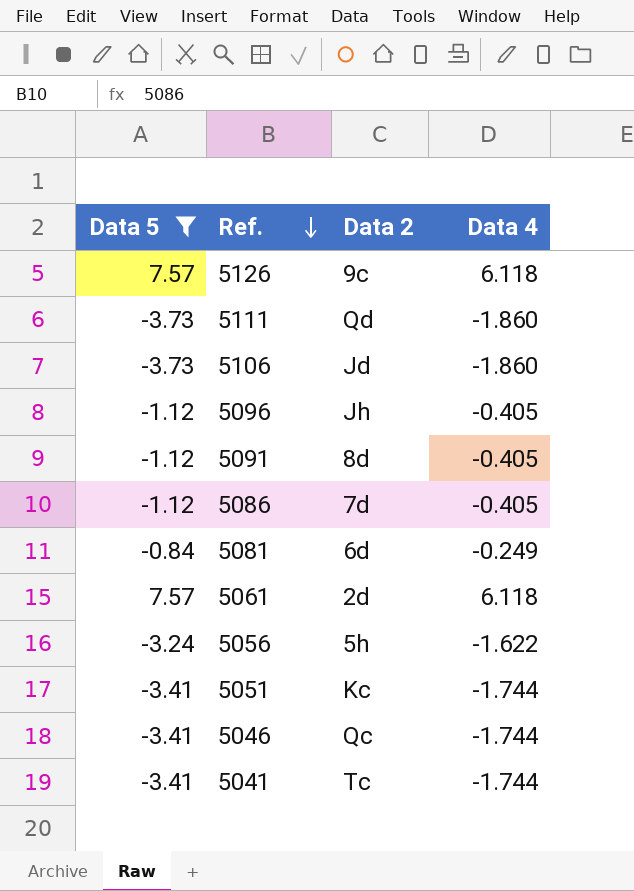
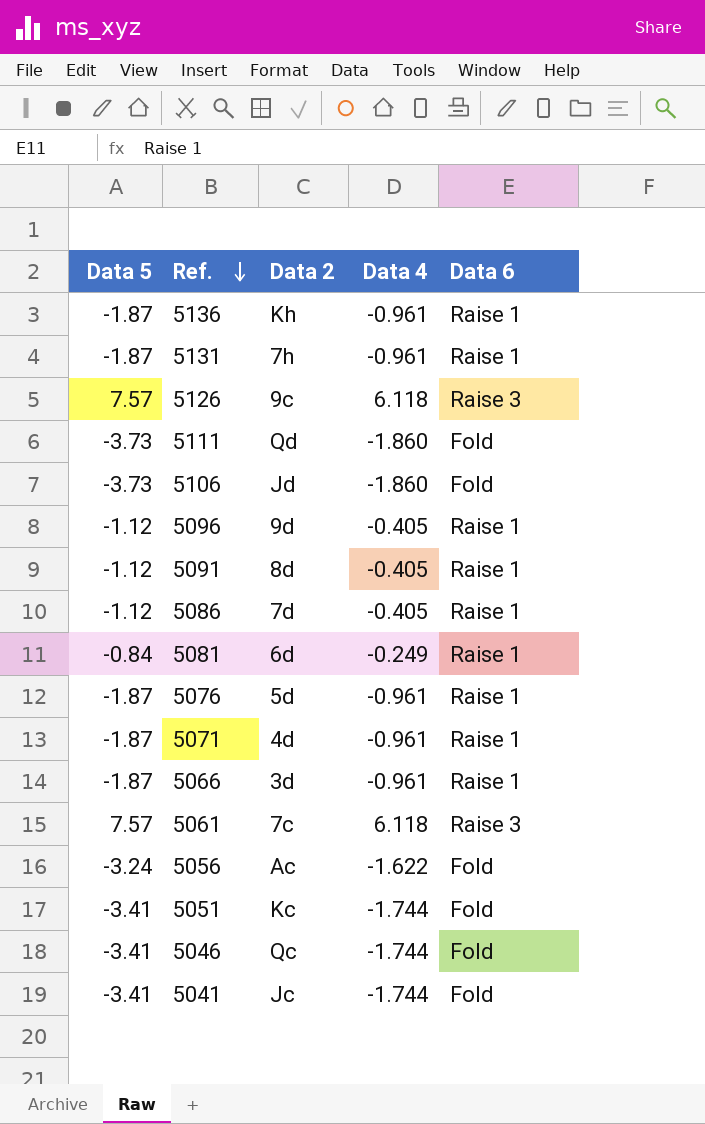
filter: Data 5 != -1.87 -> none
column Data 6 | position: none -> 5
5096 | Data 2: Jh -> 9d
5061 | Data 2: 2d -> 7c
5056 | Data 2: 5h -> Ac
5041 | Data 2: Tc -> Jc

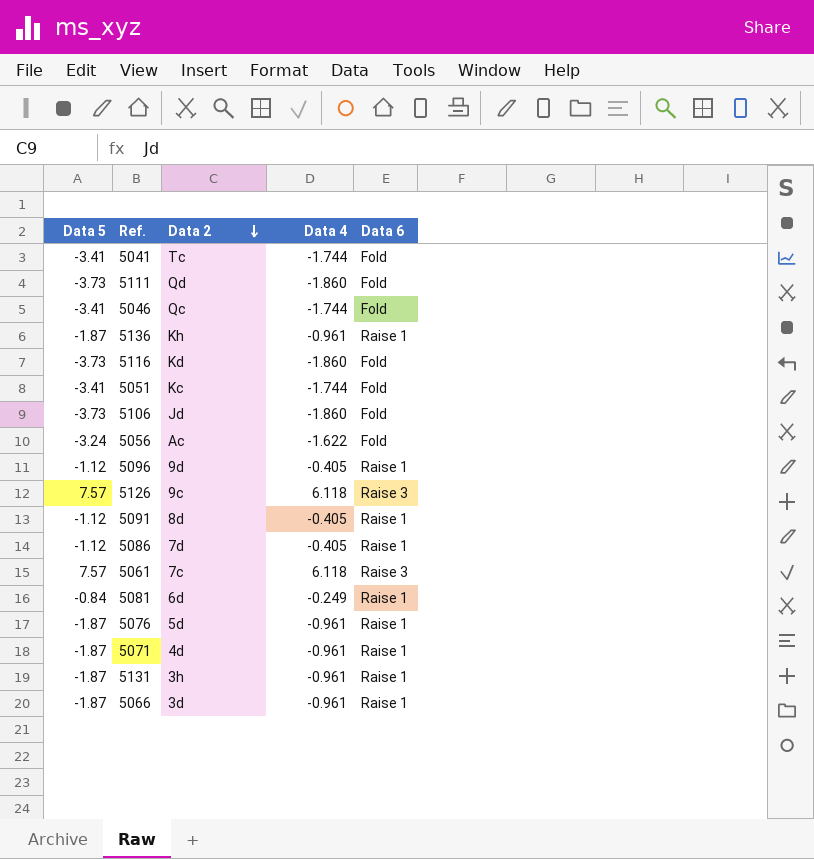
row order: Ref. descending -> Data 2 descending
5041 | Data 2: Jc -> Tc
row 5116: none -> -3.73 | Kd | -1.860 | Fold
5131 | Data 2: 7h -> 3h

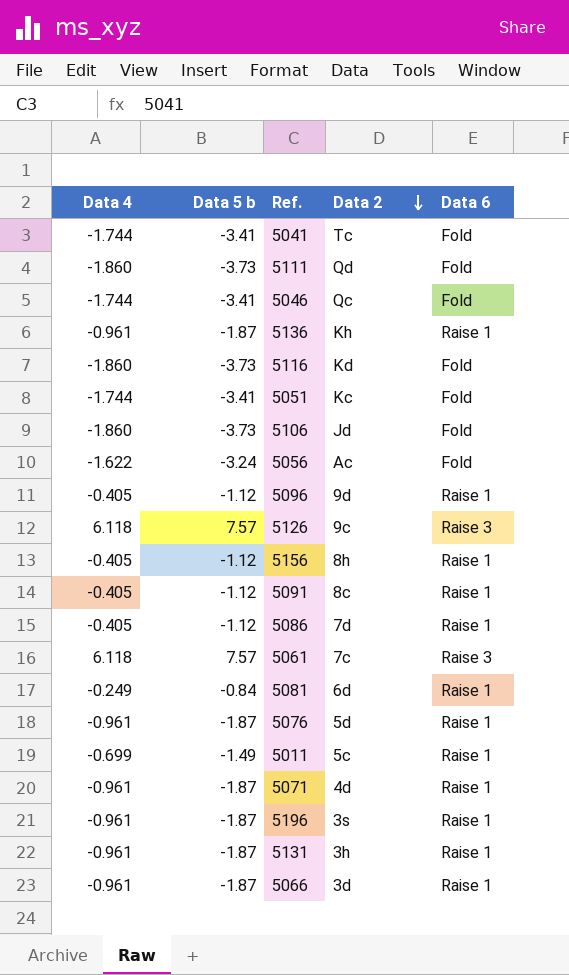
column Data 4 | position: 4 -> 1
column name: Data 5 -> Data 5 b
row 5156: none -> -0.405 | -1.12 | 8h | Raise 1
5091 | Data 2: 8d -> 8c
row 5011: none -> -0.699 | -1.49 | 5c | Raise 1
row 5196: none -> -0.961 | -1.87 | 3s | Raise 1

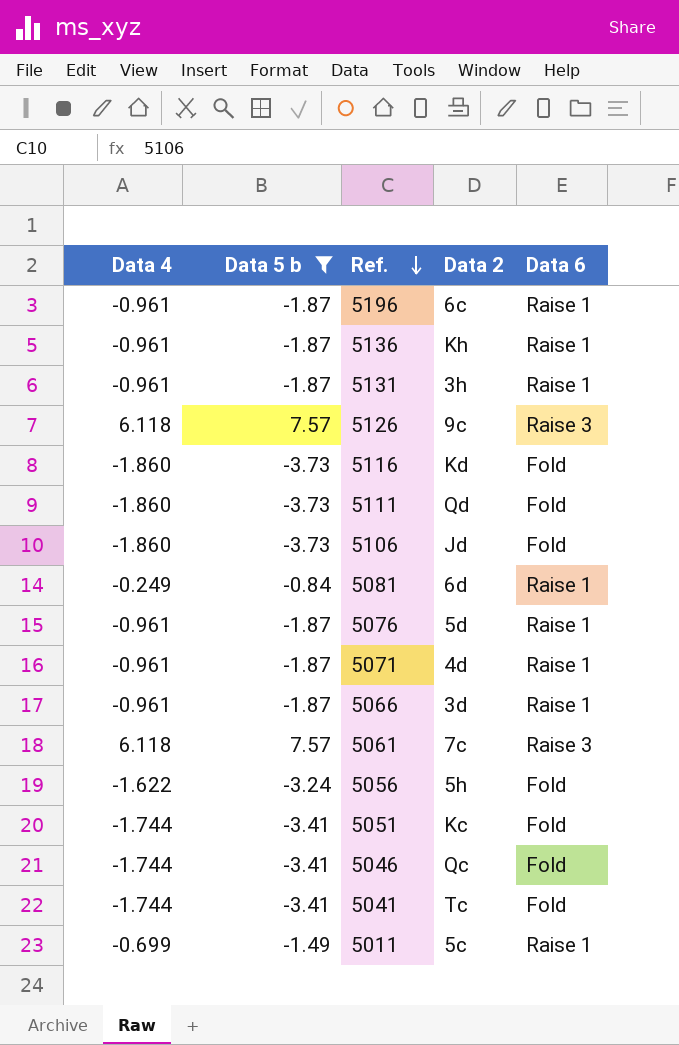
filter: none -> Data 5 b != -1.12
row order: Data 2 descending -> Ref. descending
5196 | Data 2: 3s -> 6c
5056 | Data 2: Ac -> 5h

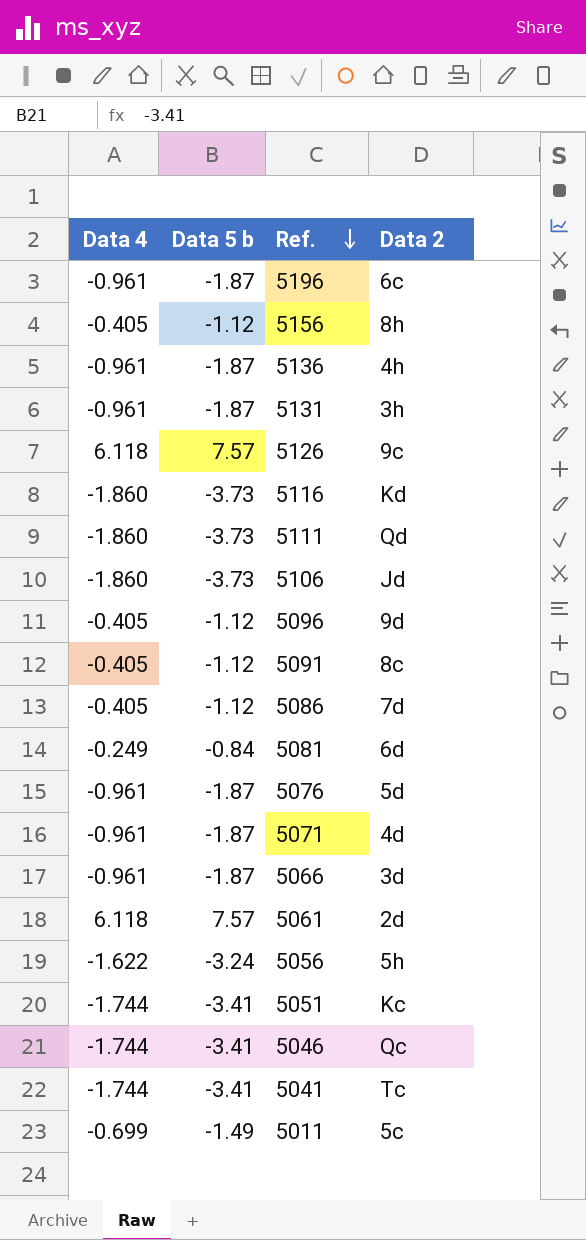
filter: Data 5 b != -1.12 -> none
column Data 6 | position: 5 -> none
5136 | Data 2: Kh -> 4h
5061 | Data 2: 7c -> 2d

